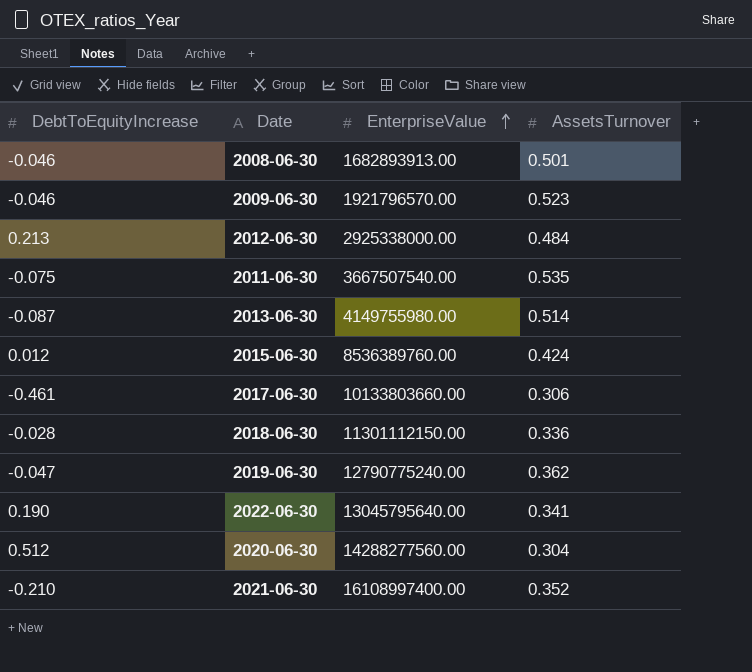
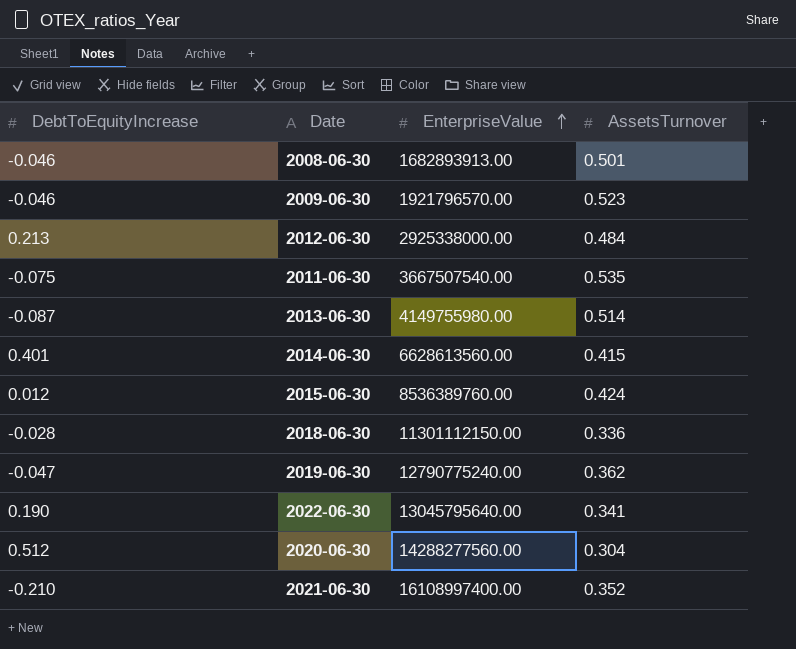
row 2017-06-30: -0.461 | 10133803660.00 | 0.306 -> none
row 2014-06-30: none -> 0.401 | 6628613560.00 | 0.415

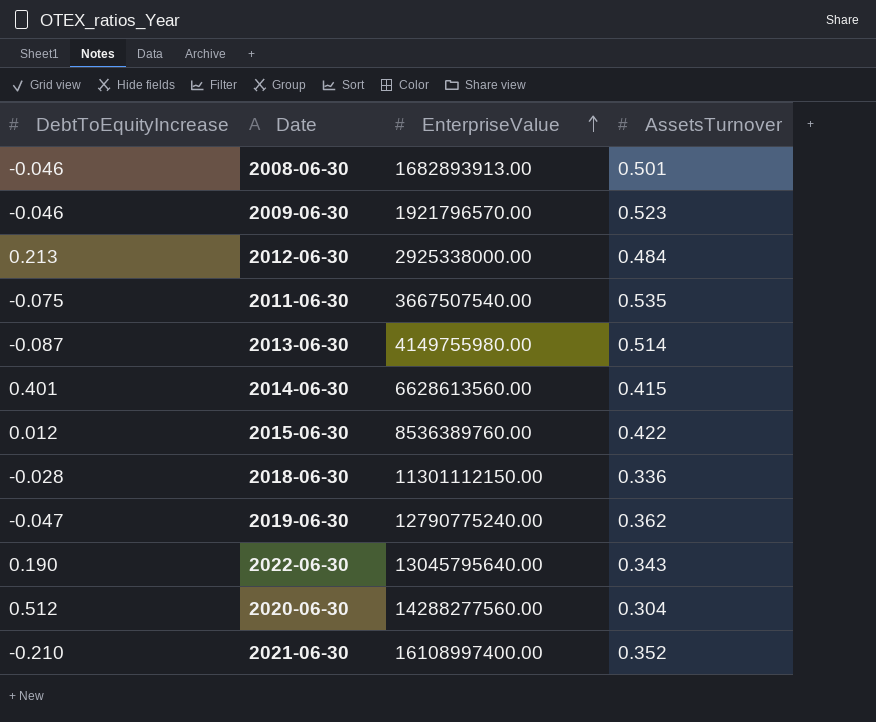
2015-06-30 | AssetsTurnover: 0.424 -> 0.422
2022-06-30 | AssetsTurnover: 0.341 -> 0.343

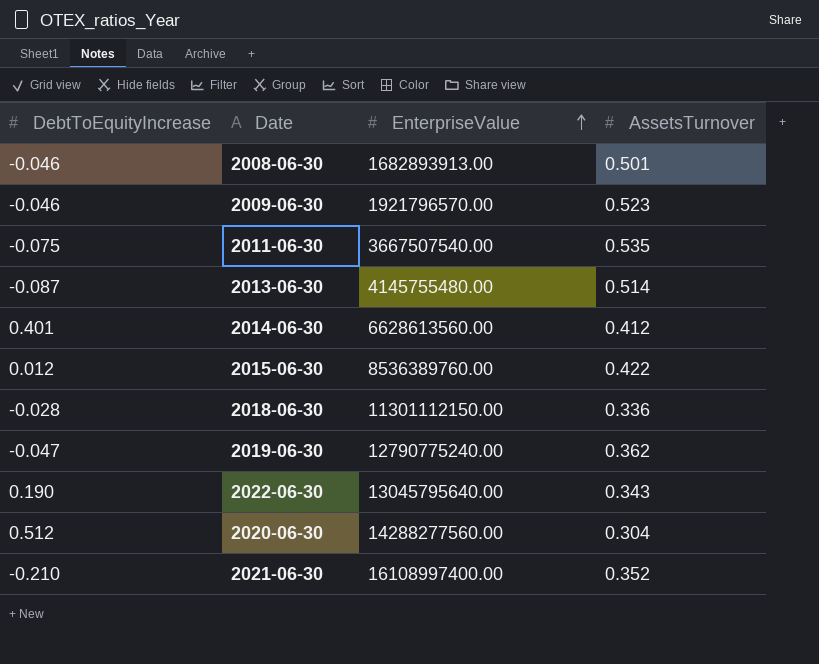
row 2012-06-30: 0.213 | 2925338000.00 | 0.484 -> none
2013-06-30 | EnterpriseValue: 4149755980.00 -> 4145755480.00
2014-06-30 | AssetsTurnover: 0.415 -> 0.412

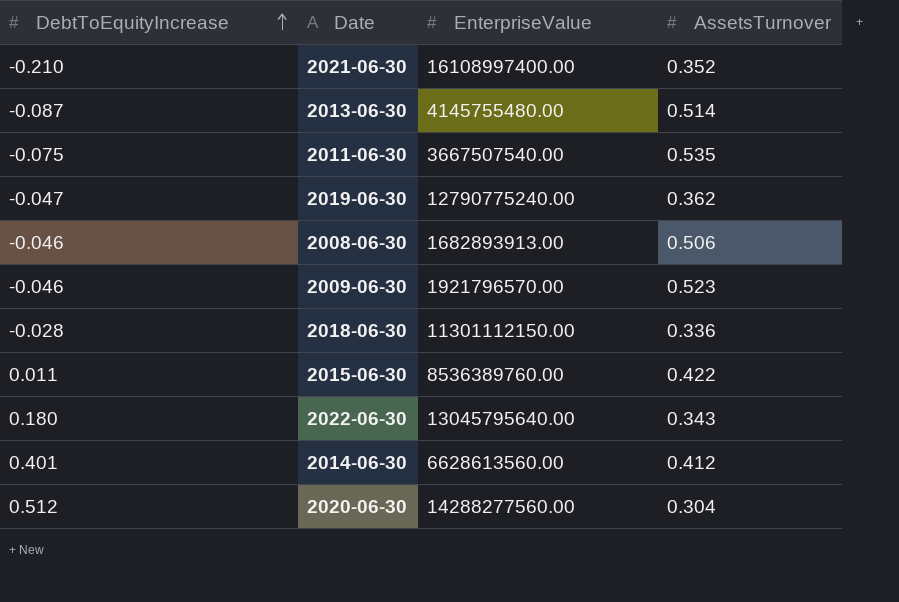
row order: EnterpriseValue ascending -> DebtToEquityIncrease ascending
2008-06-30 | AssetsTurnover: 0.501 -> 0.506
2015-06-30 | DebtToEquityIncrease: 0.012 -> 0.011
2022-06-30 | DebtToEquityIncrease: 0.190 -> 0.180

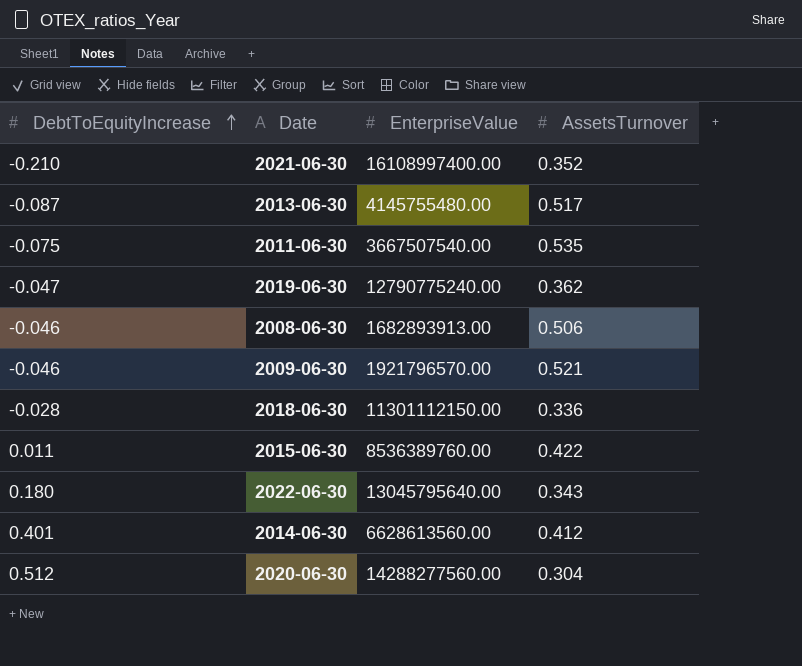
2013-06-30 | AssetsTurnover: 0.514 -> 0.517
2009-06-30 | AssetsTurnover: 0.523 -> 0.521

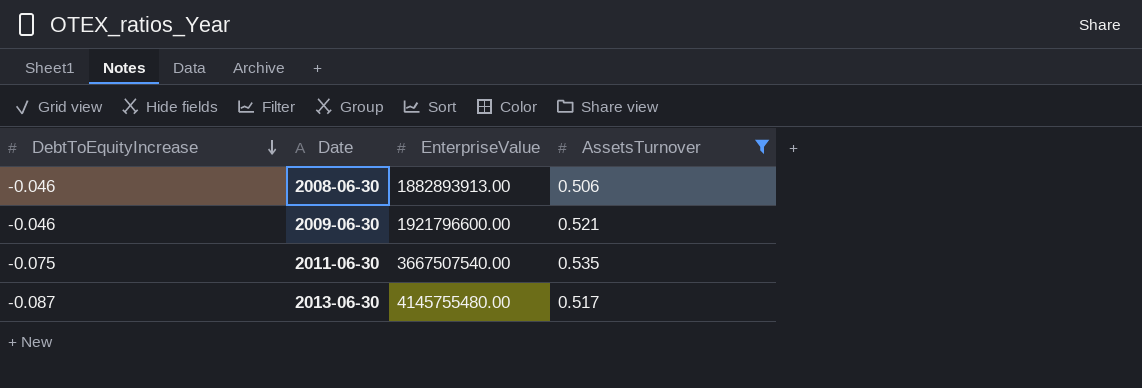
filter: none -> AssetsTurnover >= 0.506
row order: DebtToEquityIncrease ascending -> DebtToEquityIncrease descending
2008-06-30 | EnterpriseValue: 1682893913.00 -> 1882893913.00
2009-06-30 | EnterpriseValue: 1921796570.00 -> 1921796600.00

